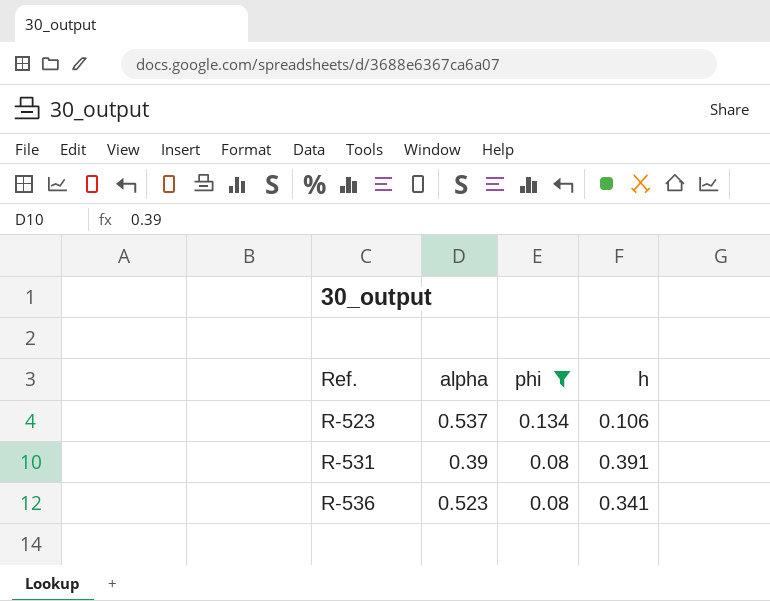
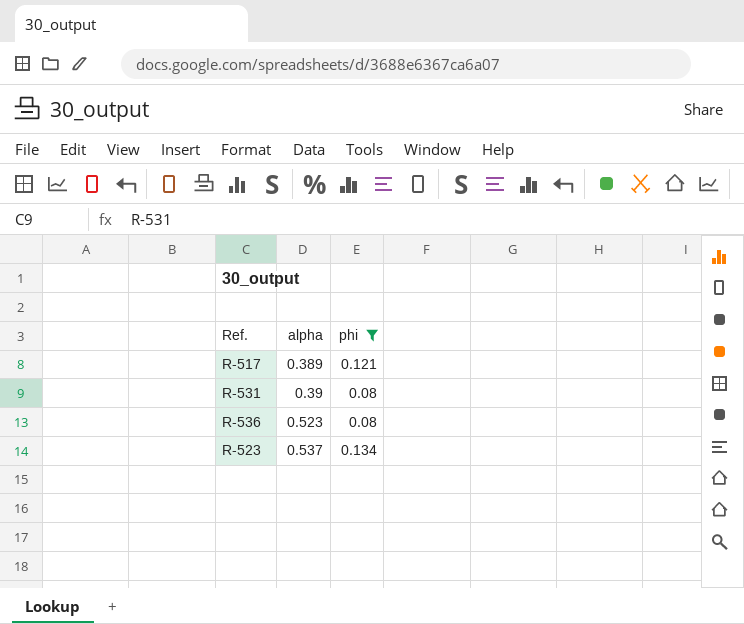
row order: Ref. ascending -> alpha ascending
column h | position: 4 -> none
row R-517: none -> 0.389 | 0.121

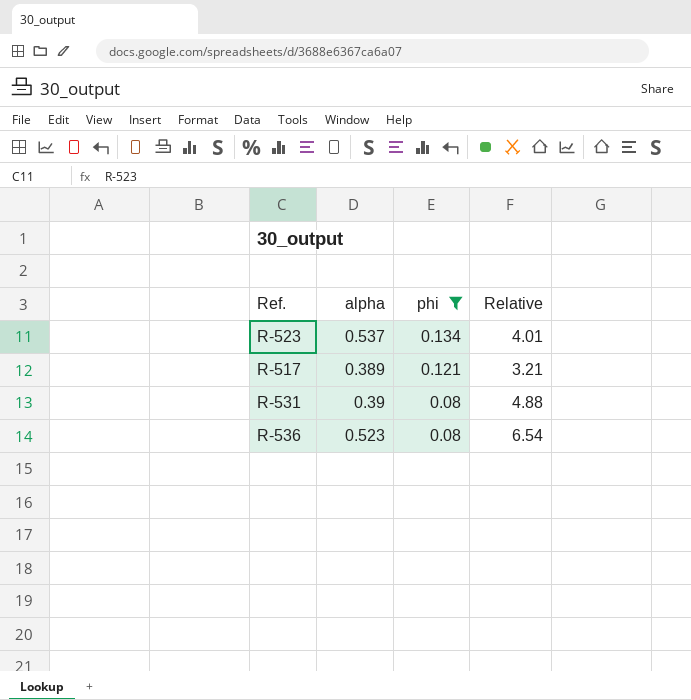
row order: alpha ascending -> phi descending
column Relative | formula: none -> [alpha] / [phi]

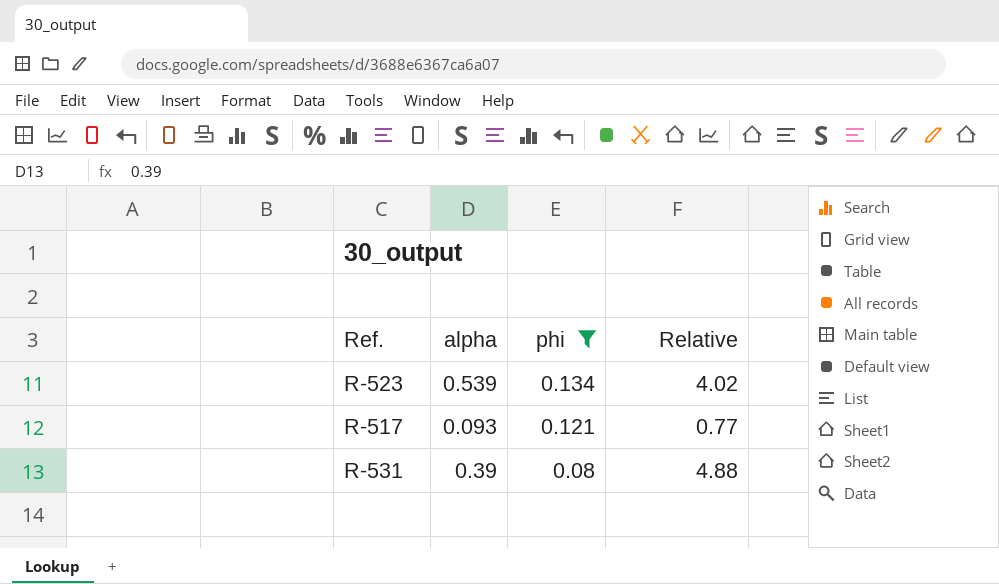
row R-536: 0.523 | 0.08 | 6.54 -> none
R-523 | alpha: 0.537 -> 0.539
R-523 | Relative: 4.01 -> 4.02
R-517 | alpha: 0.389 -> 0.093
R-517 | Relative: 3.21 -> 0.77

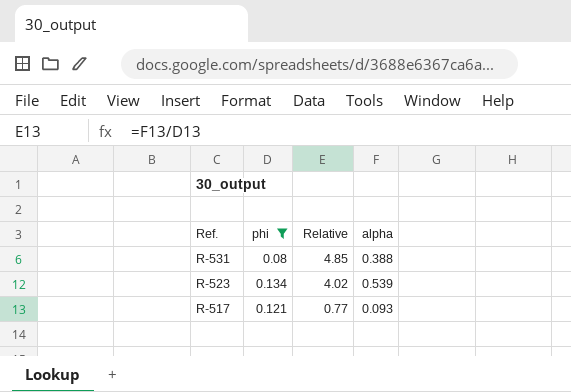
row order: phi descending -> Ref. descending
column alpha | position: 2 -> 4
R-531 | Relative: 4.88 -> 4.85
R-531 | alpha: 0.39 -> 0.388

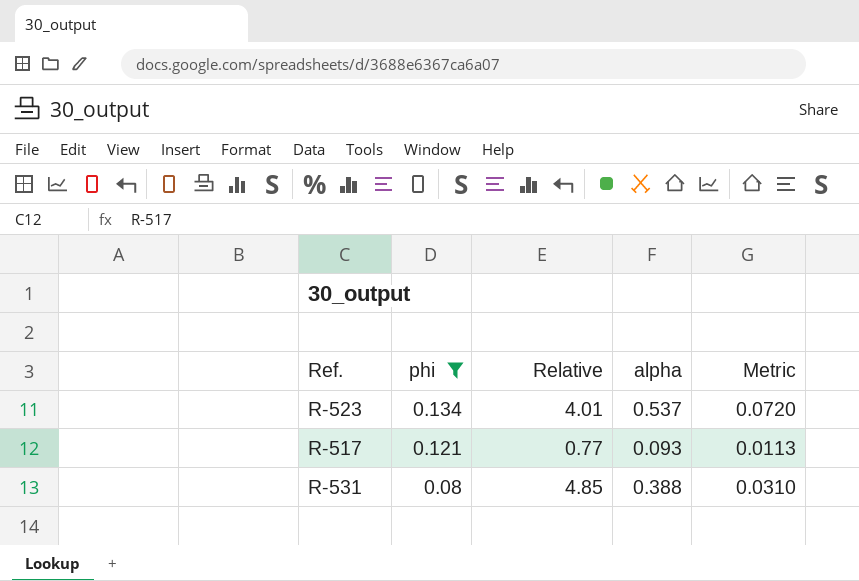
row order: Ref. descending -> phi descending
column Metric | formula: none -> [phi] * [alpha]
R-523 | Relative: 4.02 -> 4.01
R-523 | alpha: 0.539 -> 0.537

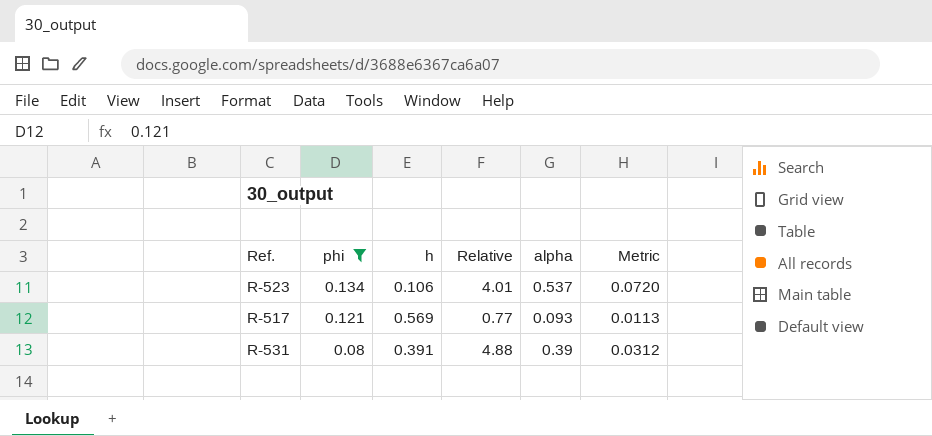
column h | position: none -> 3
R-531 | Relative: 4.85 -> 4.88
R-531 | alpha: 0.388 -> 0.39
R-531 | Metric: 0.0310 -> 0.0312

